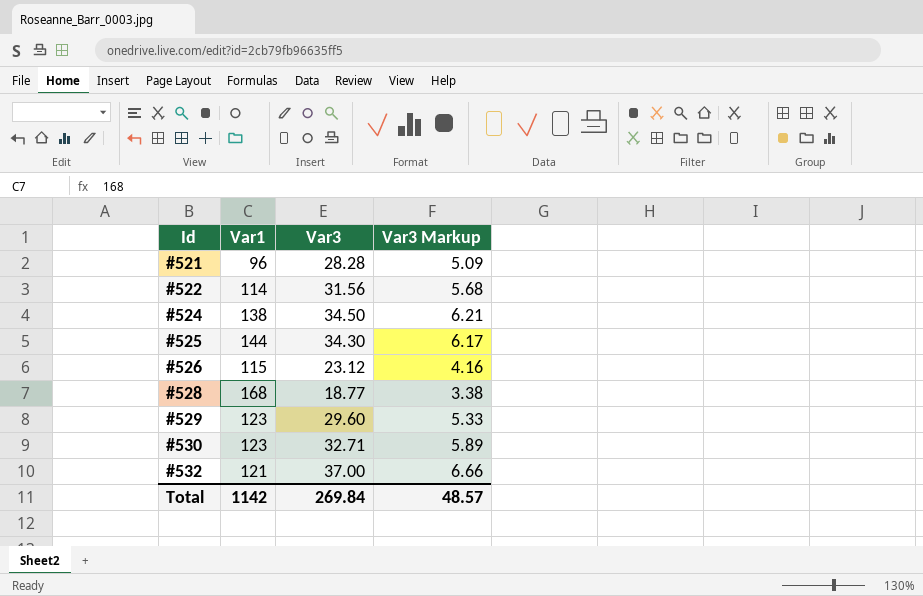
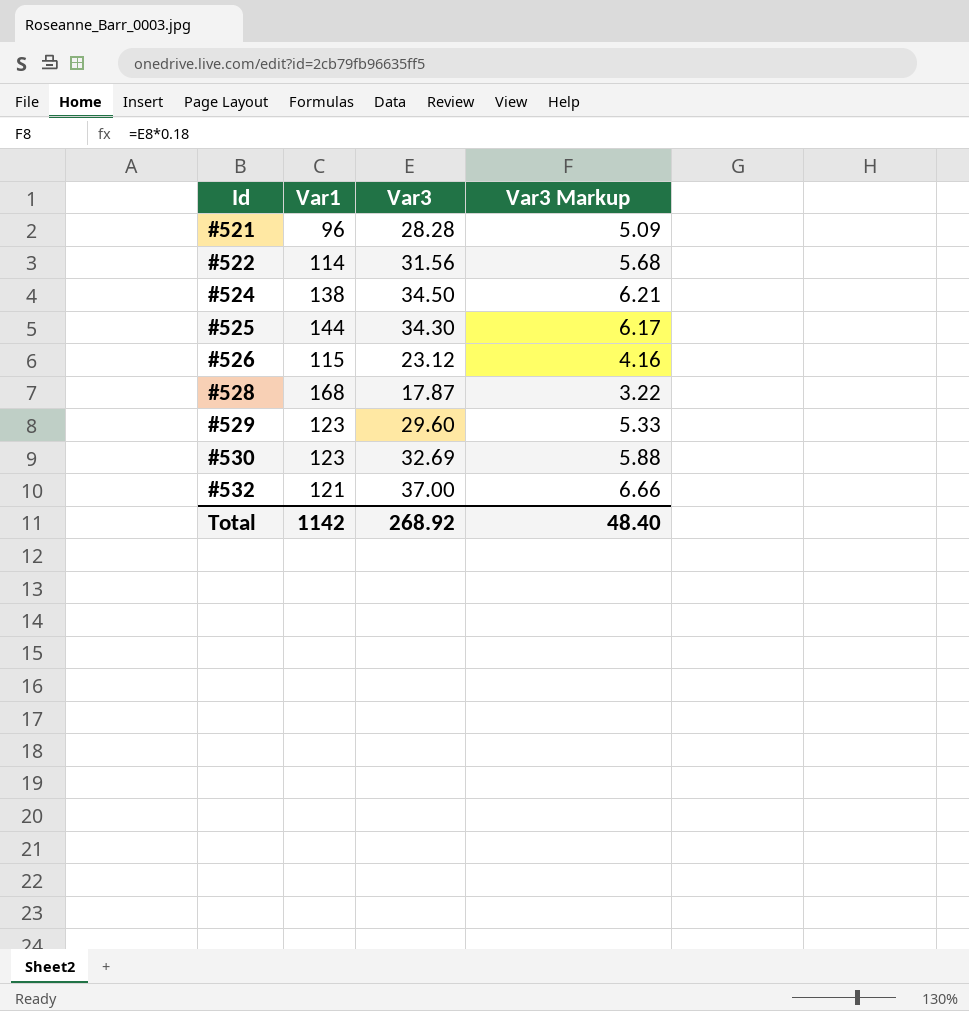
#528 | Var3: 18.77 -> 17.87
#528 | Var3 Markup: 3.38 -> 3.22
#530 | Var3: 32.71 -> 32.69
#530 | Var3 Markup: 5.89 -> 5.88
Total | Var3: 269.84 -> 268.92
Total | Var3 Markup: 48.57 -> 48.40

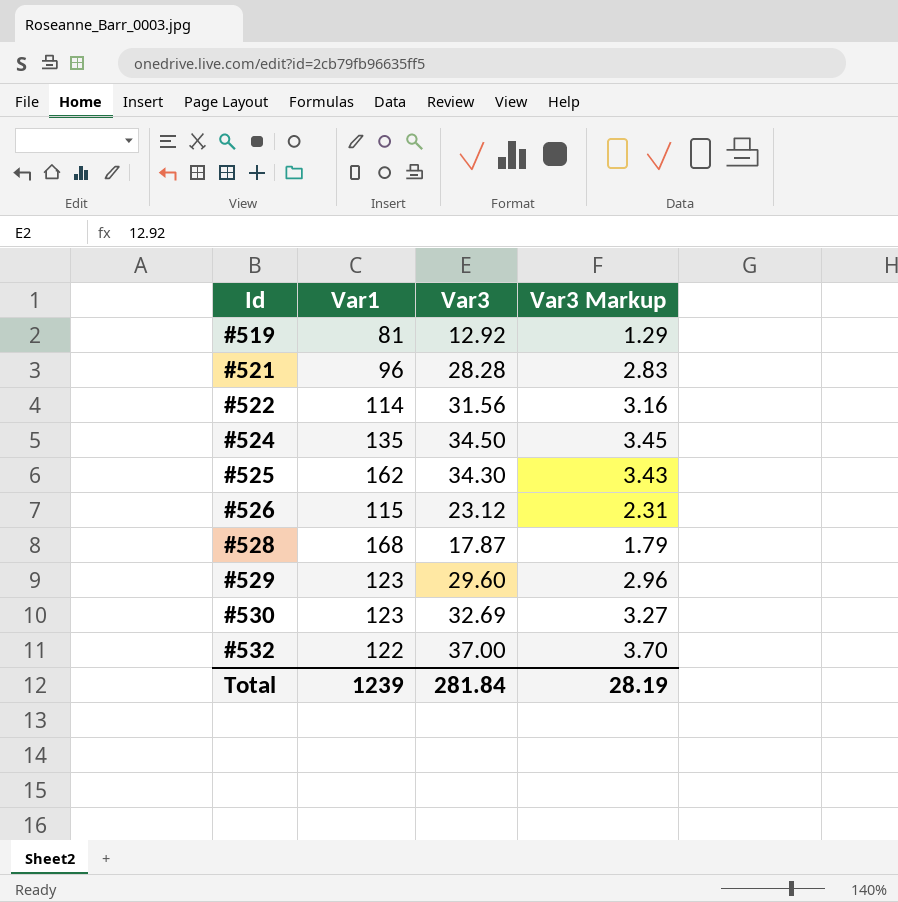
column Var3 Markup | formula: [Var3] * 0.18 -> [Var3] * 0.1
row #519: none -> 81 | 12.92 | 1.29
#524 | Var1: 138 -> 135
#525 | Var1: 144 -> 162
#532 | Var1: 121 -> 122
Total | Var1: 1142 -> 1239
Total | Var3: 268.92 -> 281.84
Total | Var3 Markup: 48.40 -> 28.19

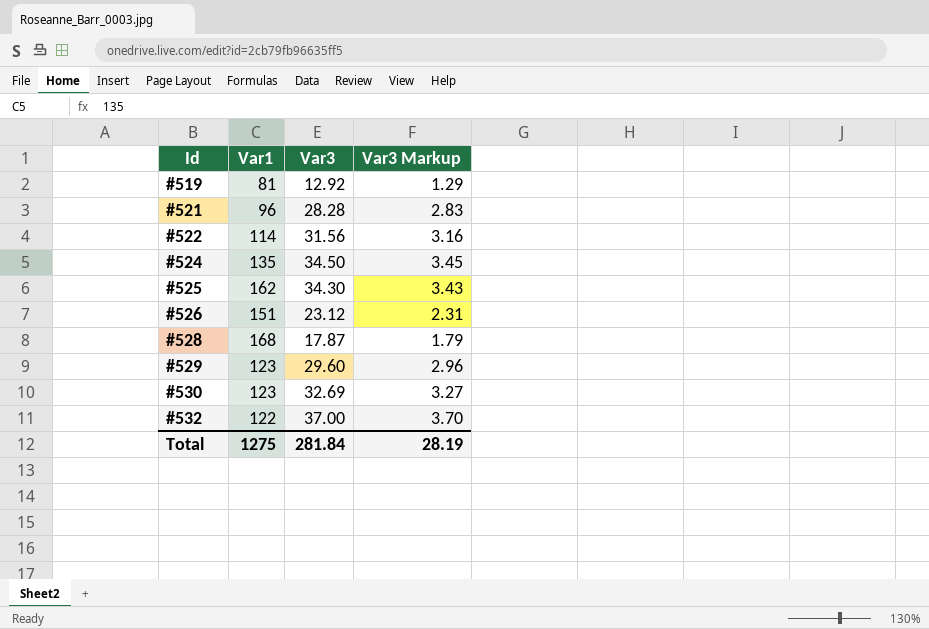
#526 | Var1: 115 -> 151
Total | Var1: 1239 -> 1275

